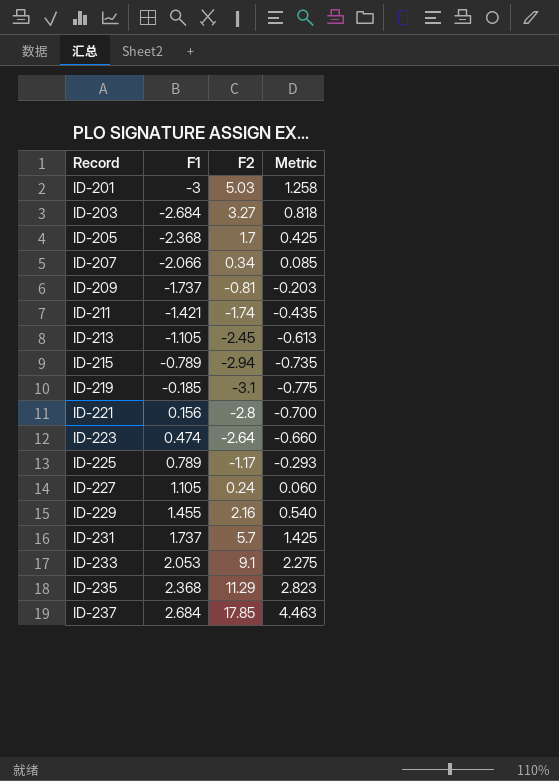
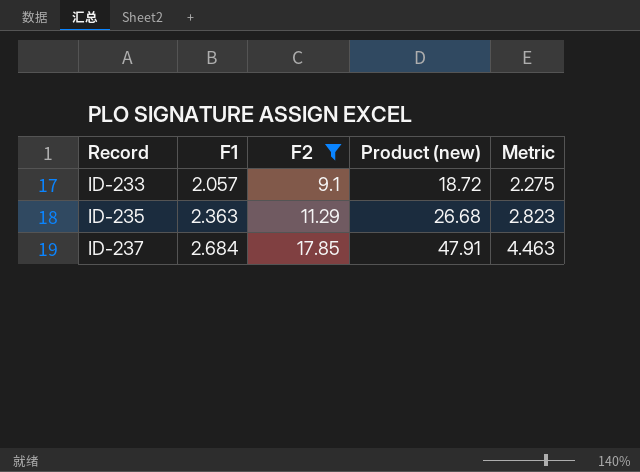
filter: none -> F2 >= 9.1
column Product (new) | formula: none -> [F1] * [F2]
ID-233 | F1: 2.053 -> 2.057
ID-235 | F1: 2.368 -> 2.363

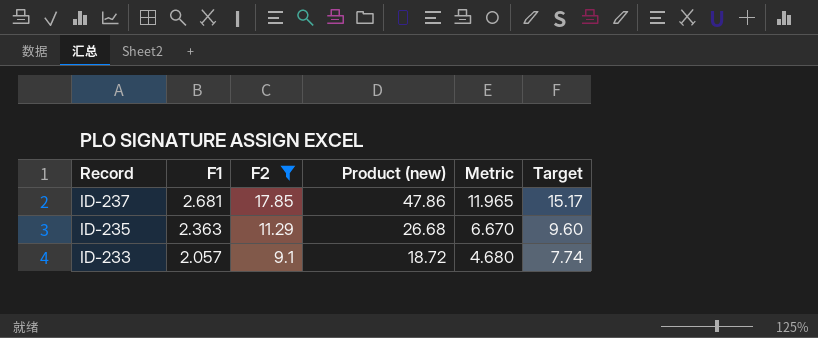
row order: Record ascending -> Record descending
column Metric | formula: [F2] * 0.25 -> [Product (new)] * 0.25
column Target | formula: none -> [F2] * 0.85
ID-237 | F1: 2.684 -> 2.681
ID-237 | Product (new): 47.91 -> 47.86

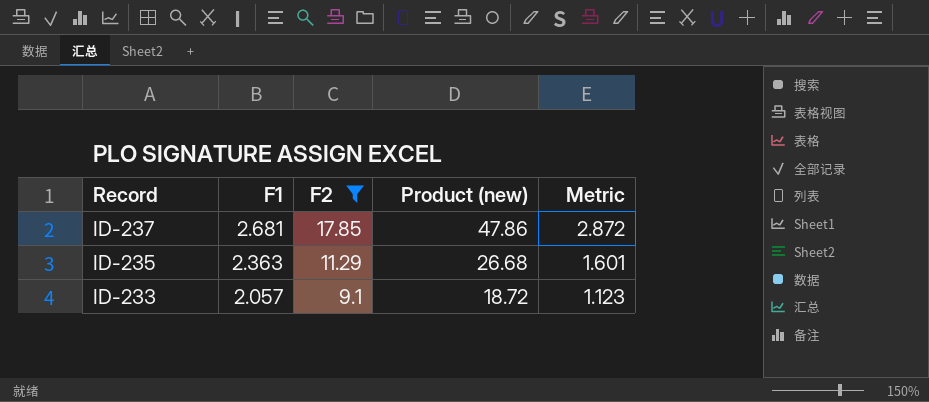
column Target | formula: [F2] * 0.85 -> none
column Metric | formula: [Product (new)] * 0.25 -> [Product (new)] * 0.06

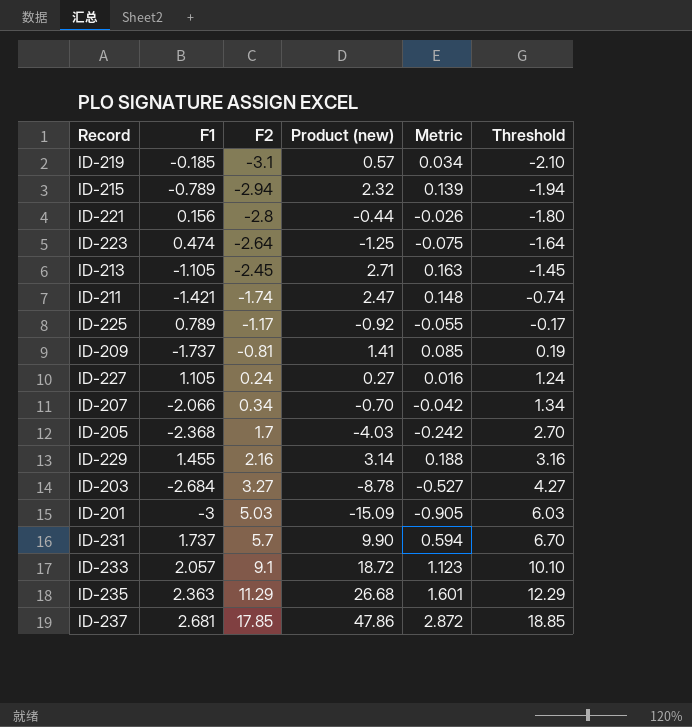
filter: F2 >= 9.1 -> none
row order: Record descending -> F2 ascending
column Threshold | formula: none -> [F2] + 1

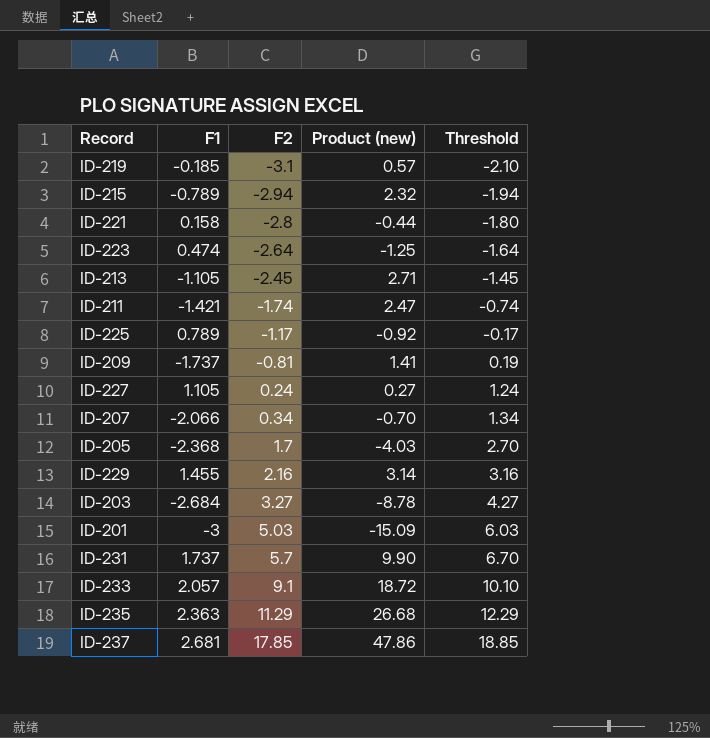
column Metric | formula: [Product (new)] * 0.06 -> none
ID-221 | F1: 0.156 -> 0.158

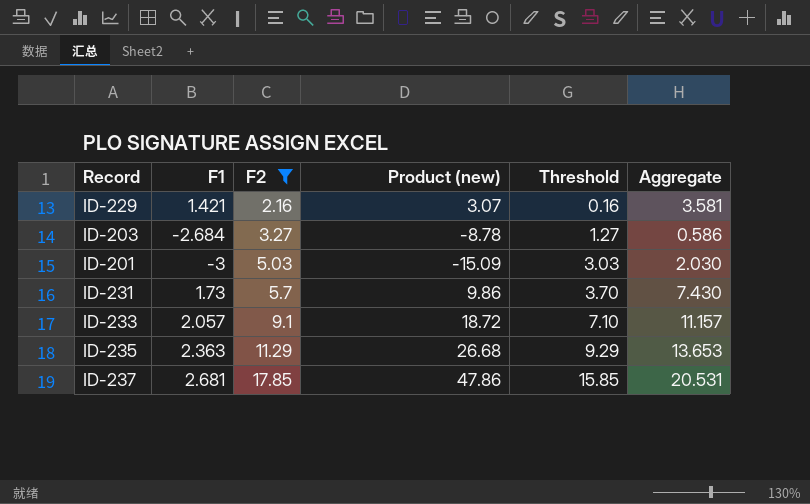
filter: none -> F2 >= 2.16
column Threshold | formula: [F2] + 1 -> [F2] - 2
column Aggregate | formula: none -> [F1] + [F2]
ID-229 | F1: 1.455 -> 1.421
ID-229 | Product (new): 3.14 -> 3.07
ID-231 | F1: 1.737 -> 1.73
ID-231 | Product (new): 9.90 -> 9.86

